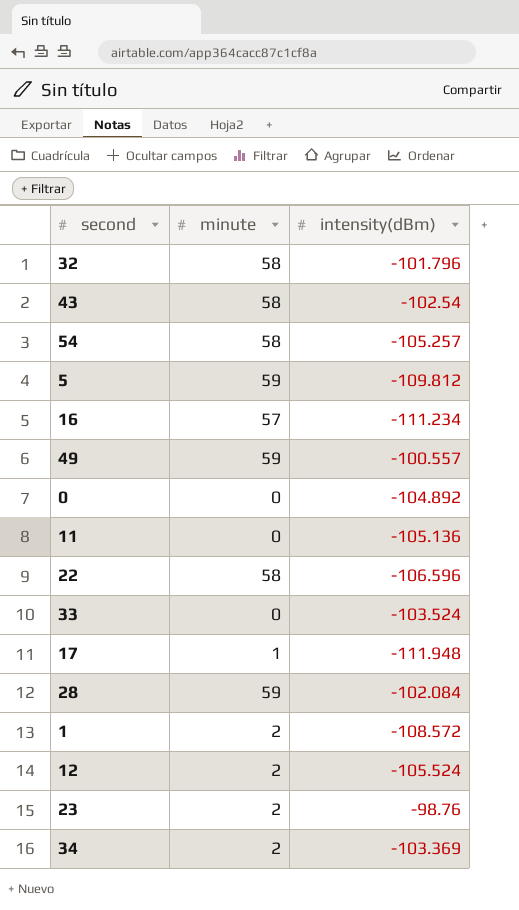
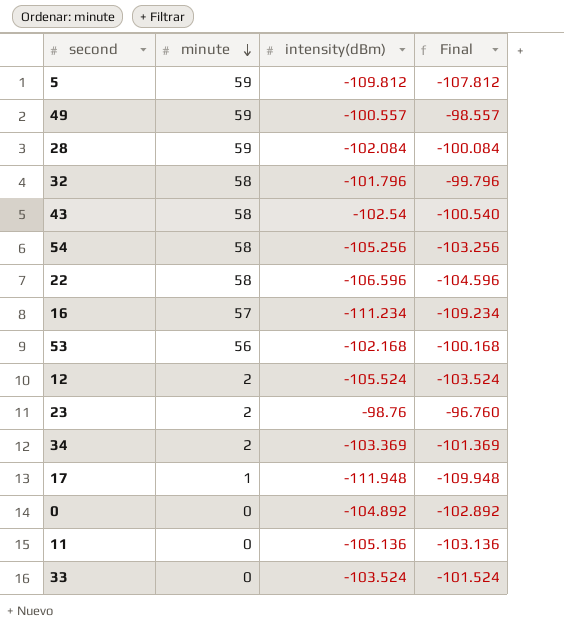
row order: none -> minute descending
column Final | formula: none -> [intensity(dBm)] + 2
row 1: 2 | -108.572 -> none
54 | intensity(dBm): -105.257 -> -105.256
row 53: none -> 56 | -102.168 | -100.168

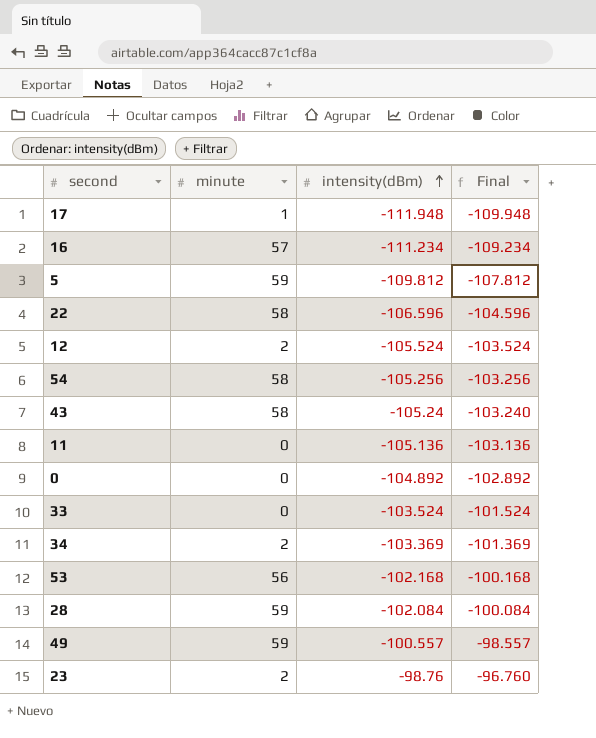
row order: minute descending -> intensity(dBm) ascending
row 32: 58 | -101.796 | -99.796 -> none
43 | intensity(dBm): -102.54 -> -105.24
43 | Final: -100.540 -> -103.240

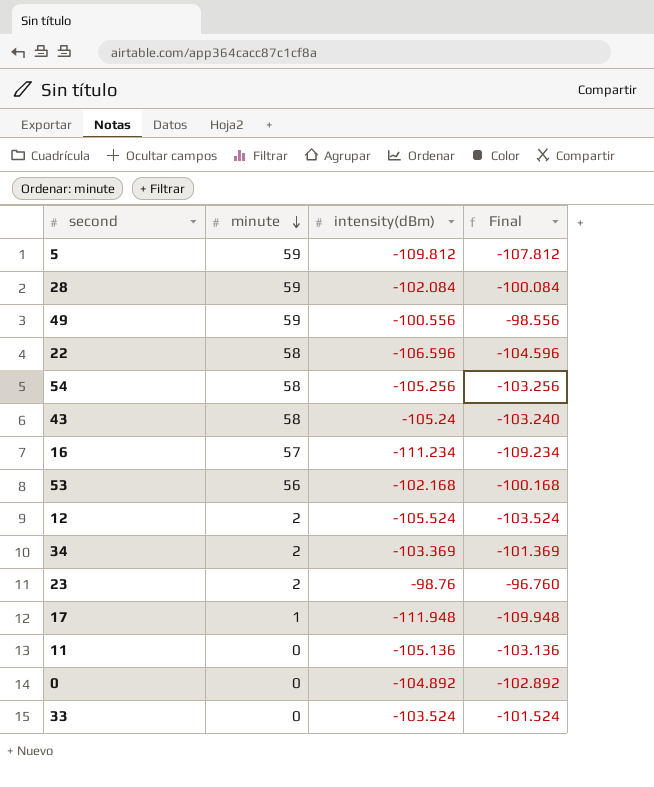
row order: intensity(dBm) ascending -> minute descending
49 | intensity(dBm): -100.557 -> -100.556
49 | Final: -98.557 -> -98.556

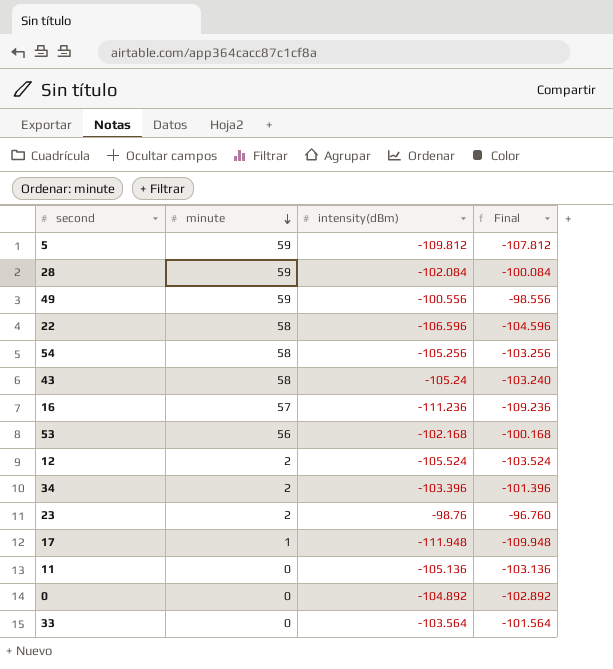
16 | intensity(dBm): -111.234 -> -111.236
16 | Final: -109.234 -> -109.236
34 | intensity(dBm): -103.369 -> -103.396
34 | Final: -101.369 -> -101.396
33 | intensity(dBm): -103.524 -> -103.564
33 | Final: -101.524 -> -101.564

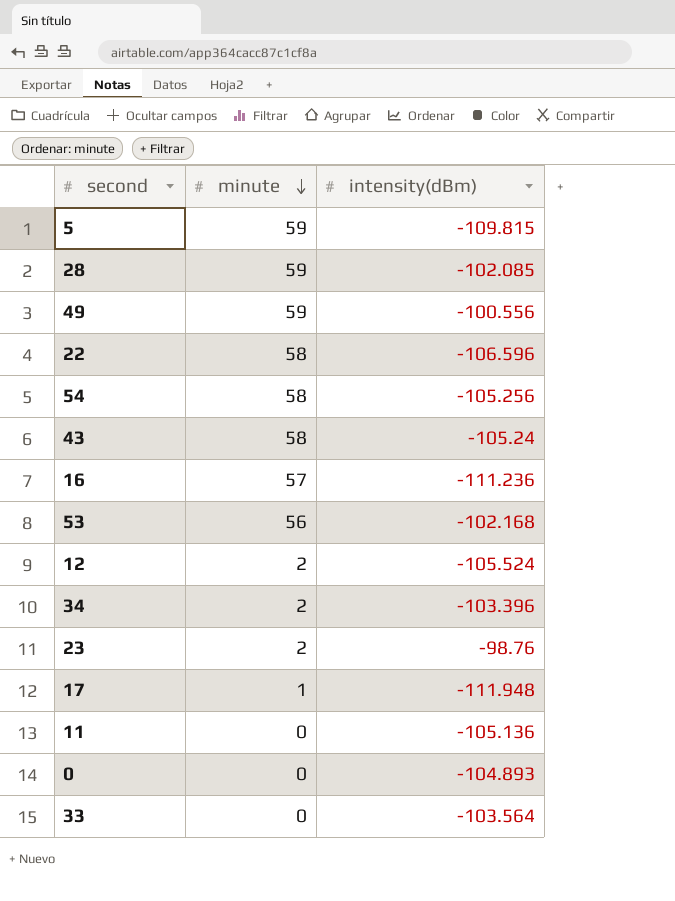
column Final | formula: [intensity(dBm)] + 2 -> none
5 | intensity(dBm): -109.812 -> -109.815
28 | intensity(dBm): -102.084 -> -102.085
0 | intensity(dBm): -104.892 -> -104.893

